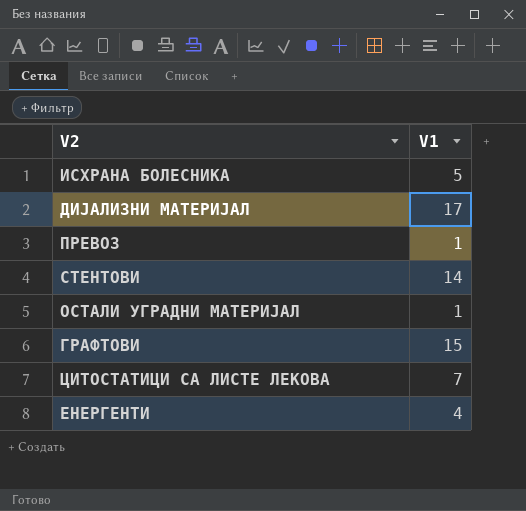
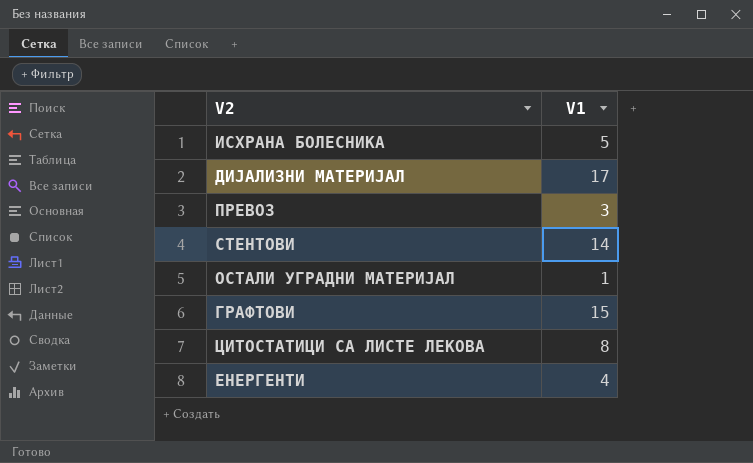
ПРЕВОЗ | V1: 1 -> 3
ЦИТОСТАТИЦИ СА ЛИСТЕ ЛЕКОВА | V1: 7 -> 8

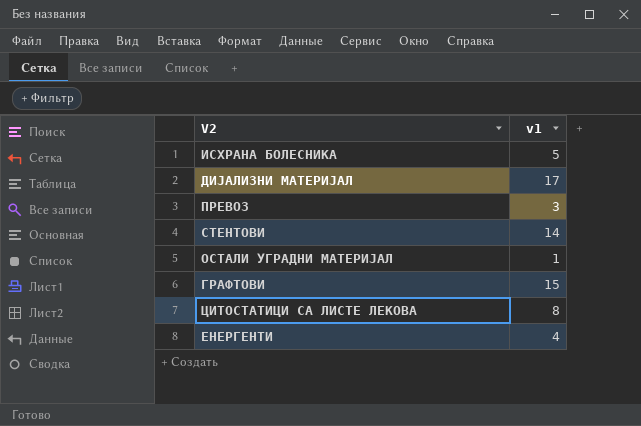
column name: V1 -> v1

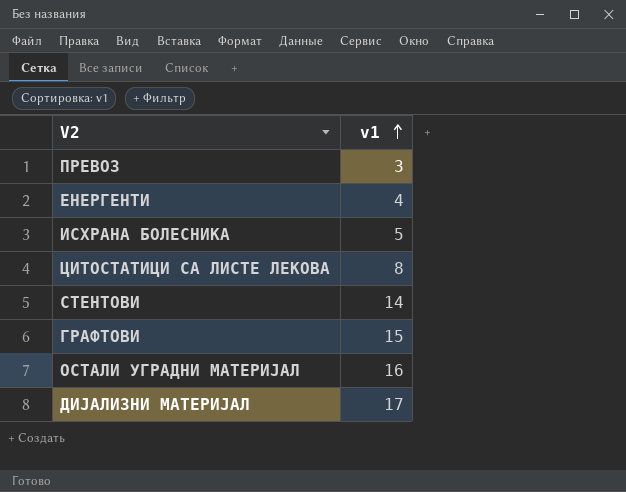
row order: none -> v1 ascending
ОСТАЛИ УГРАДНИ МАТЕРИЈАЛ | v1: 1 -> 16

